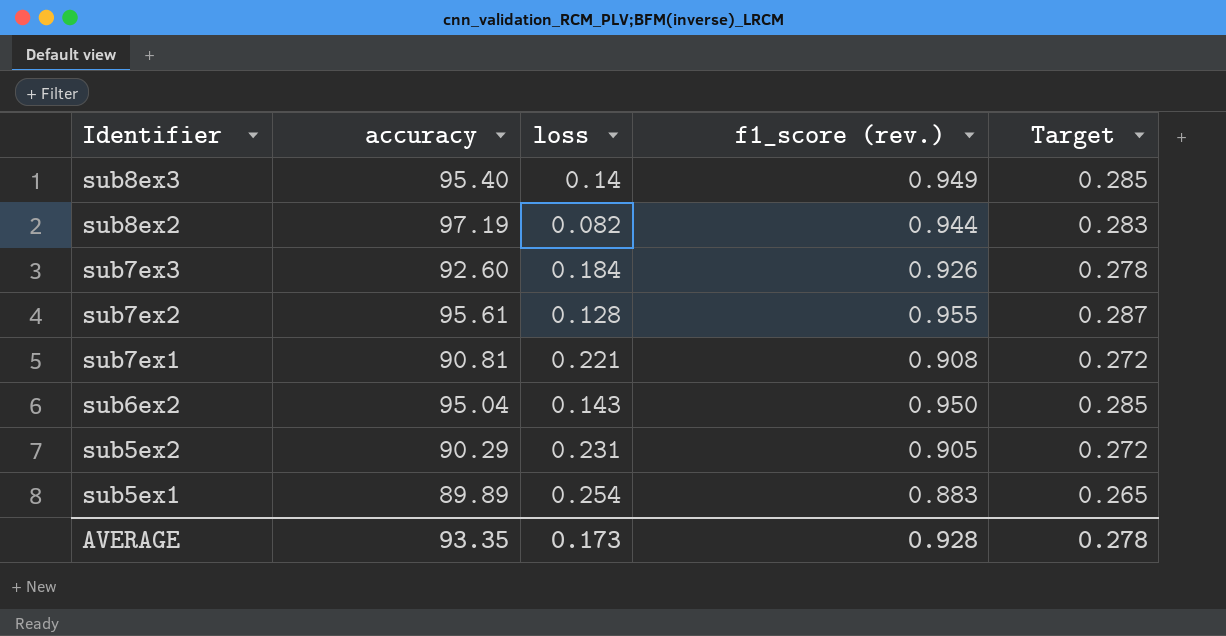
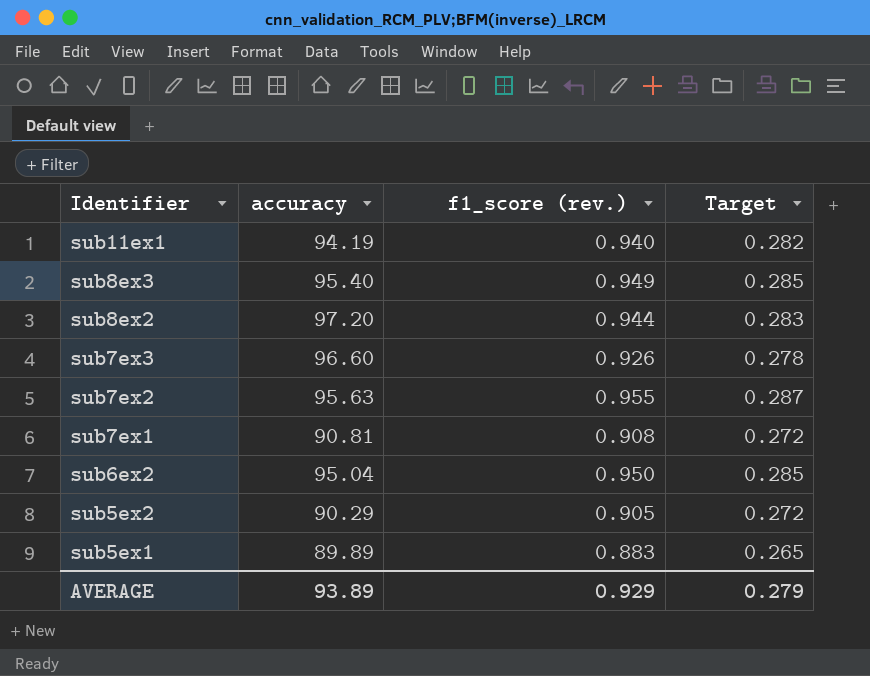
column loss | position: 3 -> none
row sub11ex1: none -> 94.19 | 0.940 | 0.282
sub8ex2 | accuracy: 97.19 -> 97.20
sub7ex3 | accuracy: 92.60 -> 96.60
sub7ex2 | accuracy: 95.61 -> 95.63
AVERAGE | accuracy: 93.35 -> 93.89
AVERAGE | f1_score (rev.): 0.928 -> 0.929
AVERAGE | Target: 0.278 -> 0.279

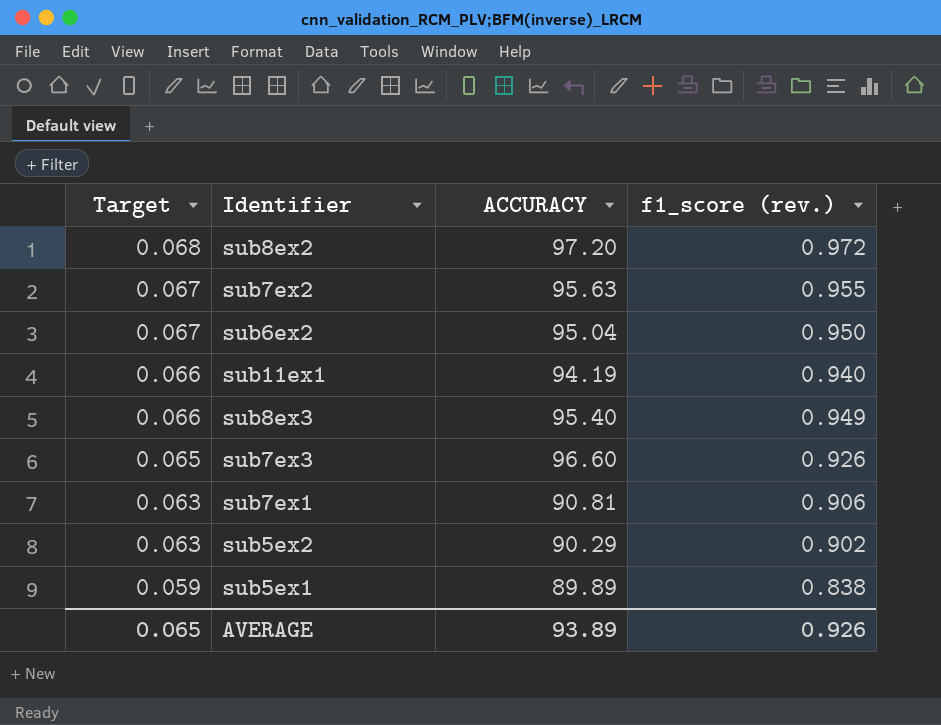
row order: Identifier descending -> Target descending
column Target | formula: [f1_score (rev.)] * 0.3 -> [f1_score (rev.)] * 0.07
column Target | position: 4 -> 1
column name: accuracy -> ACCURACY
sub8ex2 | f1_score (rev.): 0.944 -> 0.972
sub7ex1 | f1_score (rev.): 0.908 -> 0.906
sub5ex2 | f1_score (rev.): 0.905 -> 0.902
sub5ex1 | f1_score (rev.): 0.883 -> 0.838
AVERAGE | Target: 0.279 -> 0.065
AVERAGE | f1_score (rev.): 0.929 -> 0.926

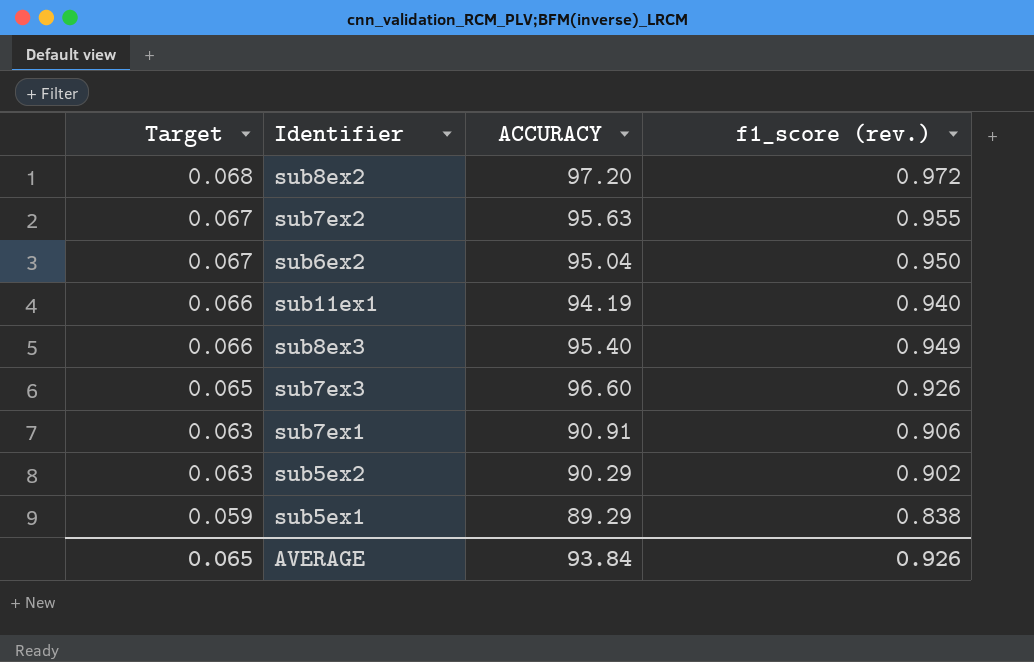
sub7ex1 | ACCURACY: 90.81 -> 90.91
sub5ex1 | ACCURACY: 89.89 -> 89.29
AVERAGE | ACCURACY: 93.89 -> 93.84

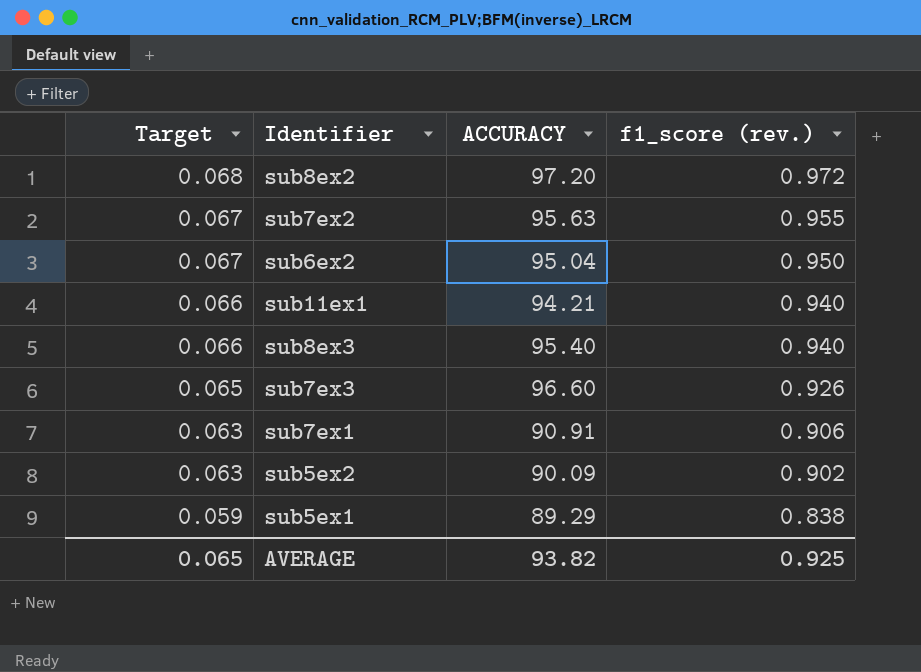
sub11ex1 | ACCURACY: 94.19 -> 94.21
sub8ex3 | f1_score (rev.): 0.949 -> 0.940
sub5ex2 | ACCURACY: 90.29 -> 90.09
AVERAGE | ACCURACY: 93.84 -> 93.82
AVERAGE | f1_score (rev.): 0.926 -> 0.925

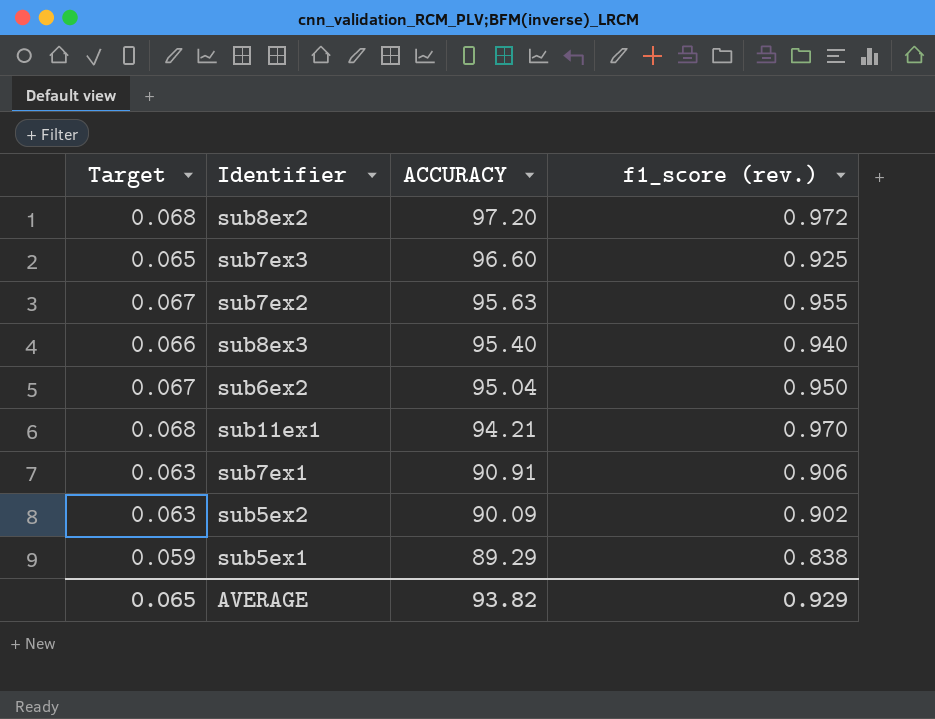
row order: Target descending -> ACCURACY descending
sub7ex3 | f1_score (rev.): 0.926 -> 0.925
sub11ex1 | Target: 0.066 -> 0.068
sub11ex1 | f1_score (rev.): 0.940 -> 0.970
AVERAGE | f1_score (rev.): 0.925 -> 0.929

